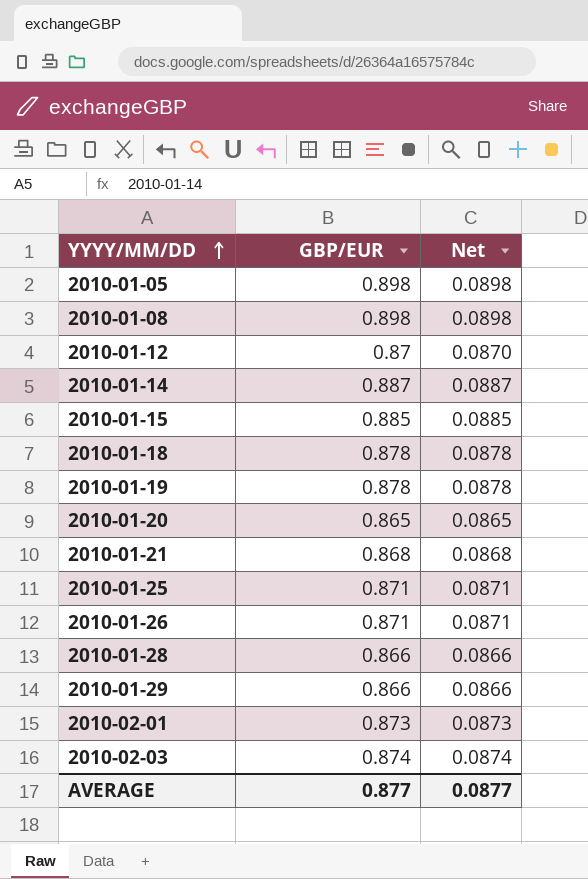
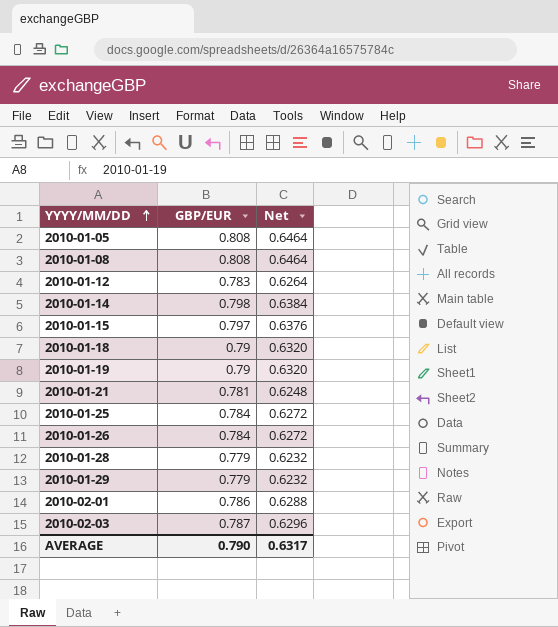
column Net | formula: [GBP/EUR] * 0.1 -> [GBP/EUR] * 0.8
row 2010-01-20: 0.865 | 0.0865 -> none
2010-01-05 | GBP/EUR: 0.898 -> 0.808
2010-01-08 | GBP/EUR: 0.898 -> 0.808
2010-01-12 | GBP/EUR: 0.87 -> 0.783
2010-01-14 | GBP/EUR: 0.887 -> 0.798
2010-01-15 | GBP/EUR: 0.885 -> 0.797
2010-01-18 | GBP/EUR: 0.878 -> 0.79
2010-01-19 | GBP/EUR: 0.878 -> 0.79
2010-01-21 | GBP/EUR: 0.868 -> 0.781
2010-01-25 | GBP/EUR: 0.871 -> 0.784
2010-01-26 | GBP/EUR: 0.871 -> 0.784
2010-01-28 | GBP/EUR: 0.866 -> 0.779
2010-01-29 | GBP/EUR: 0.866 -> 0.779
2010-02-01 | GBP/EUR: 0.873 -> 0.786
2010-02-03 | GBP/EUR: 0.874 -> 0.787
AVERAGE | GBP/EUR: 0.877 -> 0.790
AVERAGE | Net: 0.0877 -> 0.6317

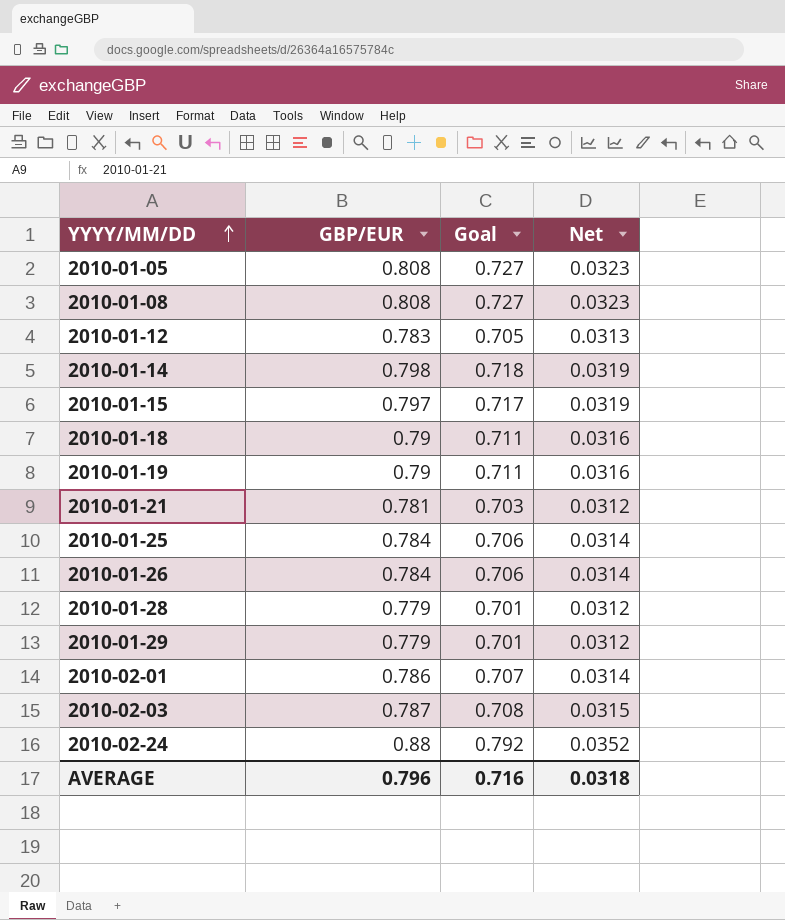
column Goal | formula: none -> [GBP/EUR] * 0.9
column Net | formula: [GBP/EUR] * 0.8 -> [GBP/EUR] * 0.04
row 2010-02-24: none -> 0.88 | 0.792 | 0.0352
AVERAGE | GBP/EUR: 0.790 -> 0.796
AVERAGE | Net: 0.6317 -> 0.0318

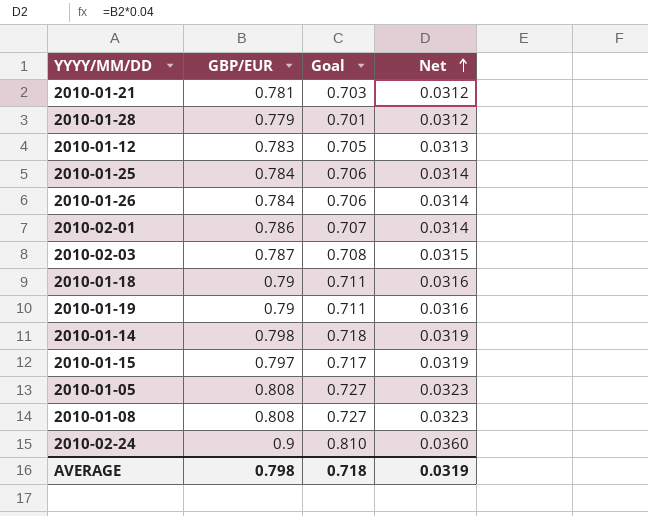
row order: YYYY/MM/DD ascending -> Net ascending
row 2010-01-29: 0.779 | 0.701 | 0.0312 -> none
2010-02-24 | GBP/EUR: 0.88 -> 0.9
2010-02-24 | Goal: 0.792 -> 0.810
2010-02-24 | Net: 0.0352 -> 0.0360
AVERAGE | GBP/EUR: 0.796 -> 0.798
AVERAGE | Goal: 0.716 -> 0.718
AVERAGE | Net: 0.0318 -> 0.0319

